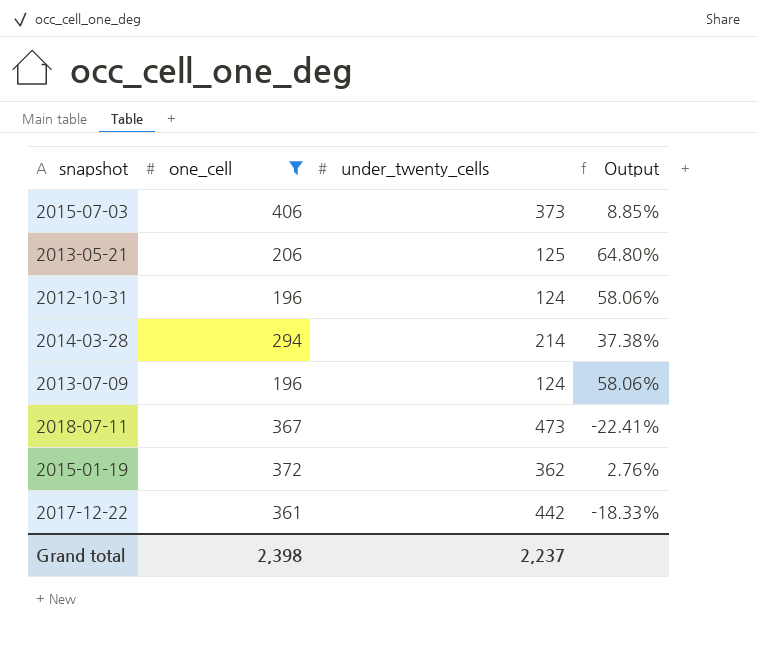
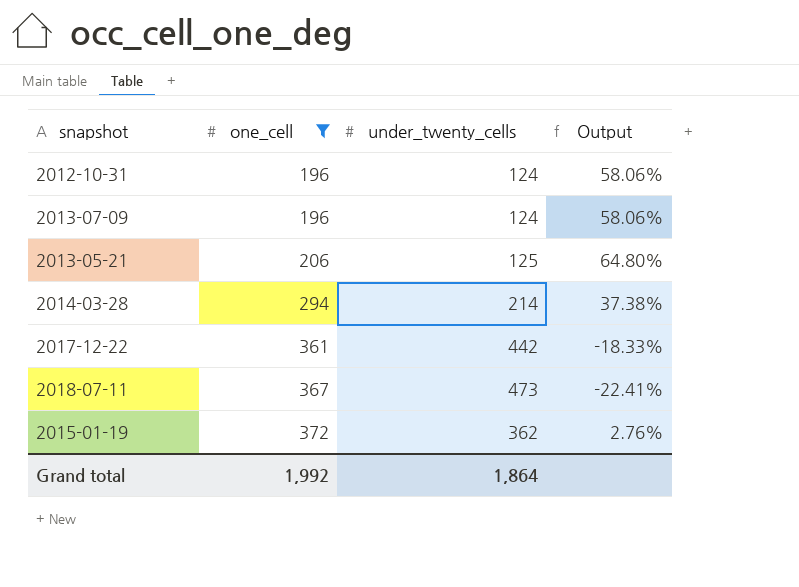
row order: none -> one_cell ascending
row 2015-07-03: 406 | 373 | 8.85% -> none
Grand total | one_cell: 2,398 -> 1,992
Grand total | under_twenty_cells: 2,237 -> 1,864

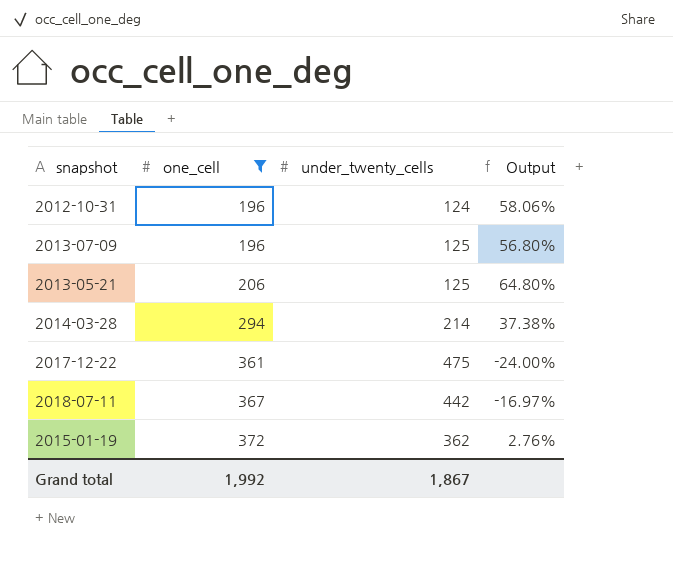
2013-07-09 | under_twenty_cells: 124 -> 125
2013-07-09 | Output: 58.06% -> 56.80%
2017-12-22 | under_twenty_cells: 442 -> 475
2017-12-22 | Output: -18.33% -> -24.00%
2018-07-11 | under_twenty_cells: 473 -> 442
2018-07-11 | Output: -22.41% -> -16.97%
Grand total | under_twenty_cells: 1,864 -> 1,867

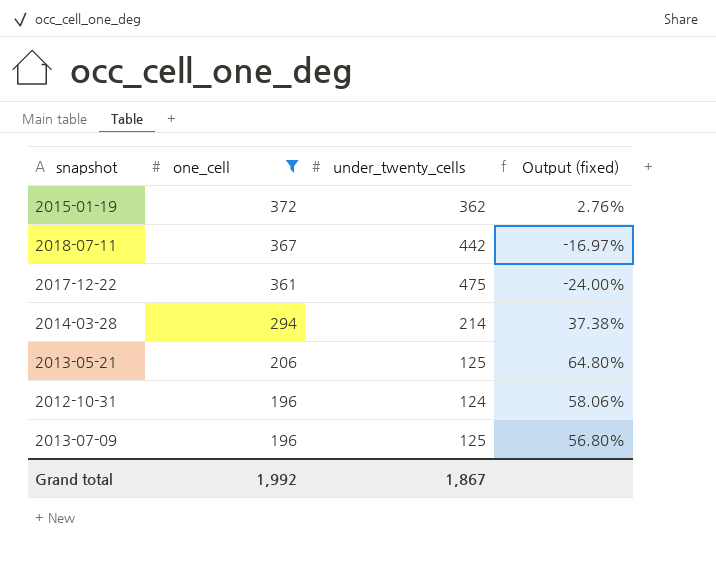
row order: one_cell ascending -> one_cell descending
column name: Output -> Output (fixed)

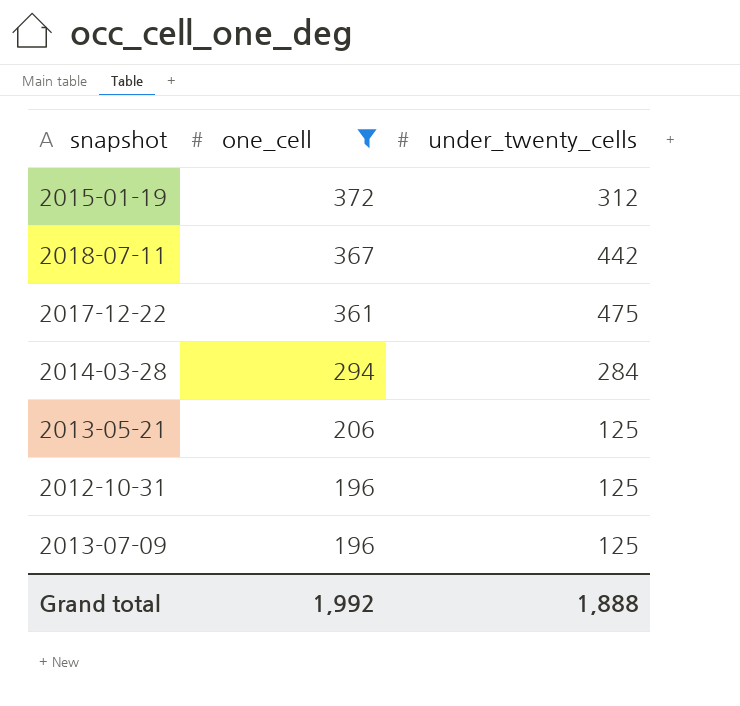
column Output (fixed) | formula: ([one_cell] - [under_twenty_cells]) / [under_twenty_cells] -> none
2015-01-19 | under_twenty_cells: 362 -> 312
2014-03-28 | under_twenty_cells: 214 -> 284
2012-10-31 | under_twenty_cells: 124 -> 125
Grand total | under_twenty_cells: 1,867 -> 1,888

